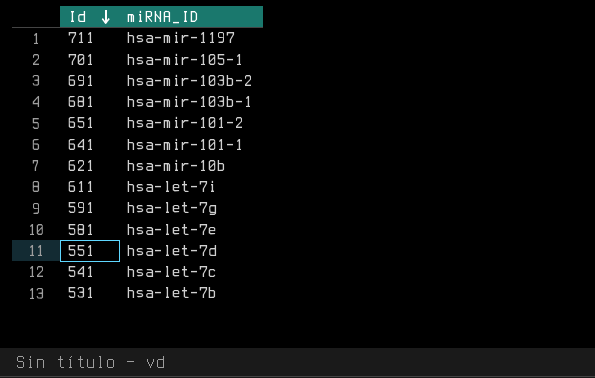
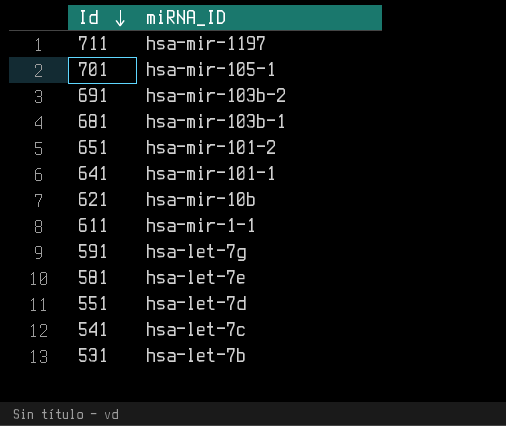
611 | miRNA_ID: hsa-let-7i -> hsa-mir-1-1

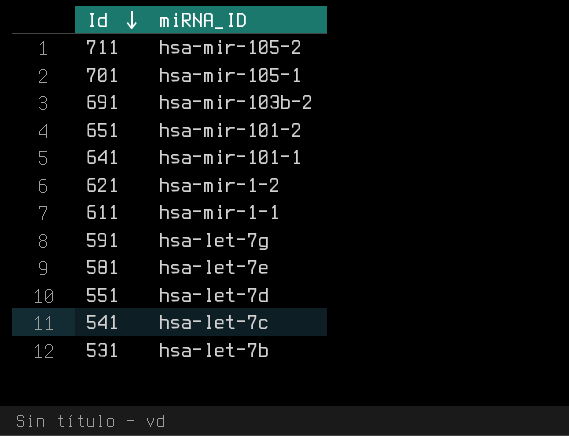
row 681: hsa-mir-103b-1 -> none
711 | miRNA_ID: hsa-mir-1197 -> hsa-mir-105-2
621 | miRNA_ID: hsa-mir-10b -> hsa-mir-1-2

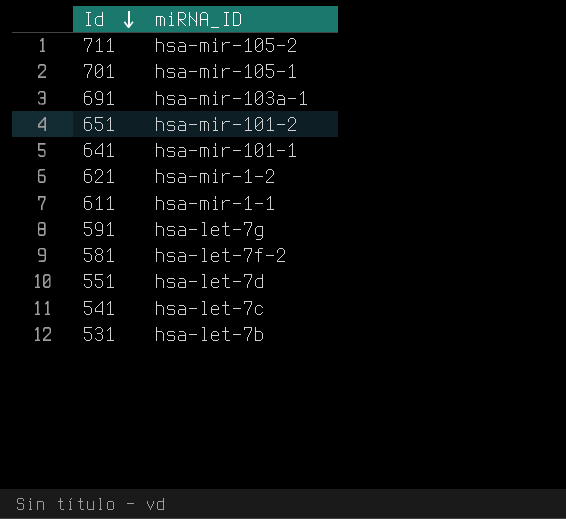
691 | miRNA_ID: hsa-mir-103b-2 -> hsa-mir-103a-1
581 | miRNA_ID: hsa-let-7e -> hsa-let-7f-2

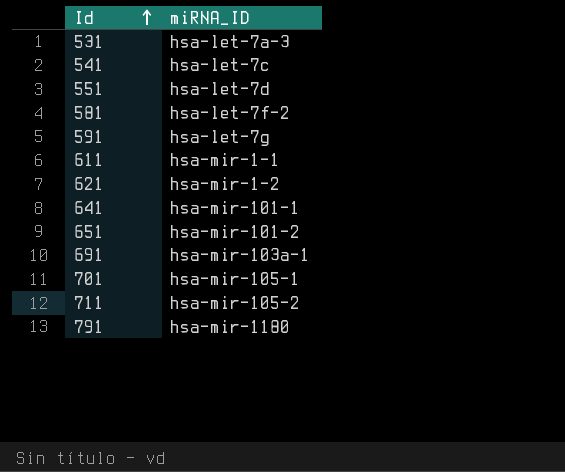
row order: Id descending -> Id ascending
531 | miRNA_ID: hsa-let-7b -> hsa-let-7a-3
row 791: none -> hsa-mir-1180

